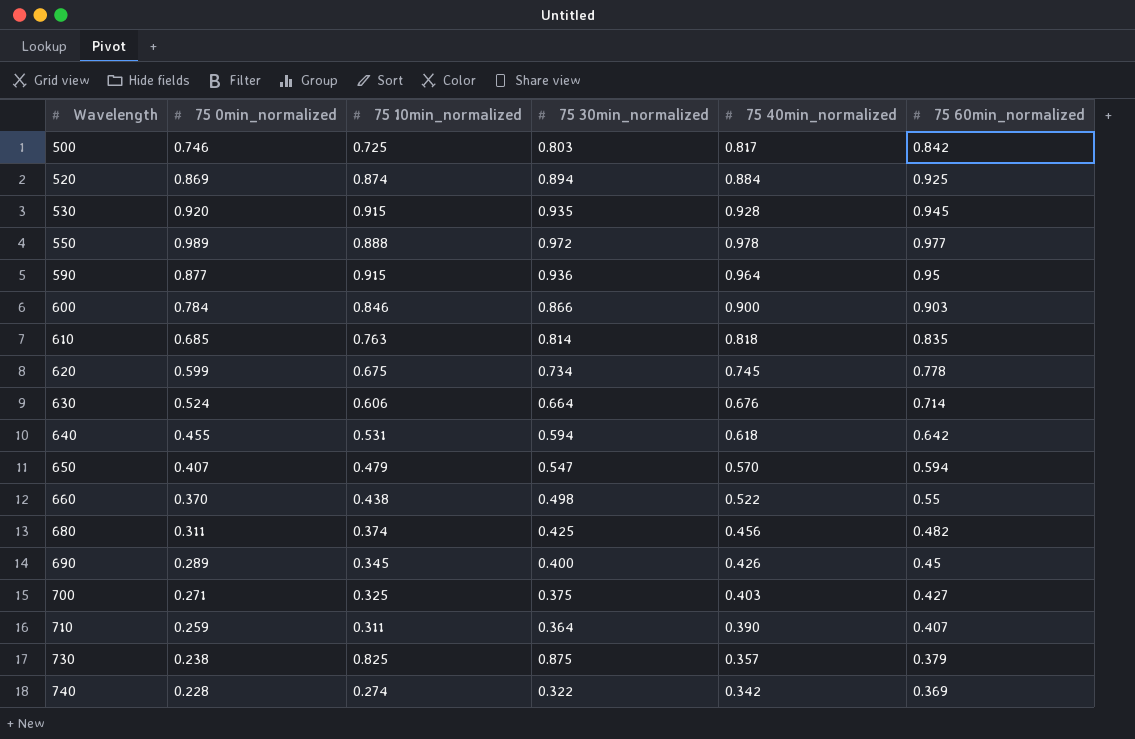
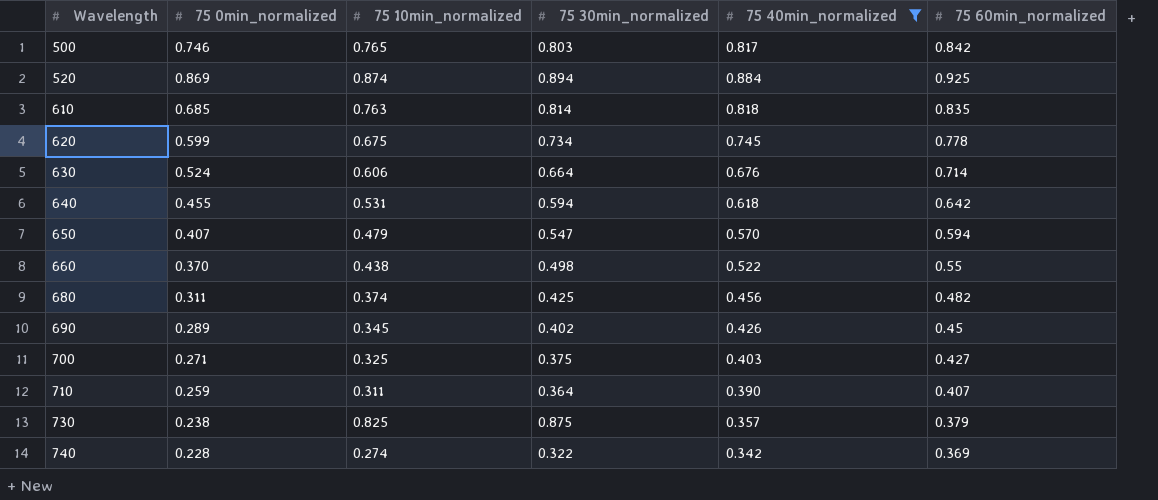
filter: none -> 75 40min_normalized <= 0.884
500 | 75 10min_normalized: 0.725 -> 0.765
690 | 75 30min_normalized: 0.400 -> 0.402

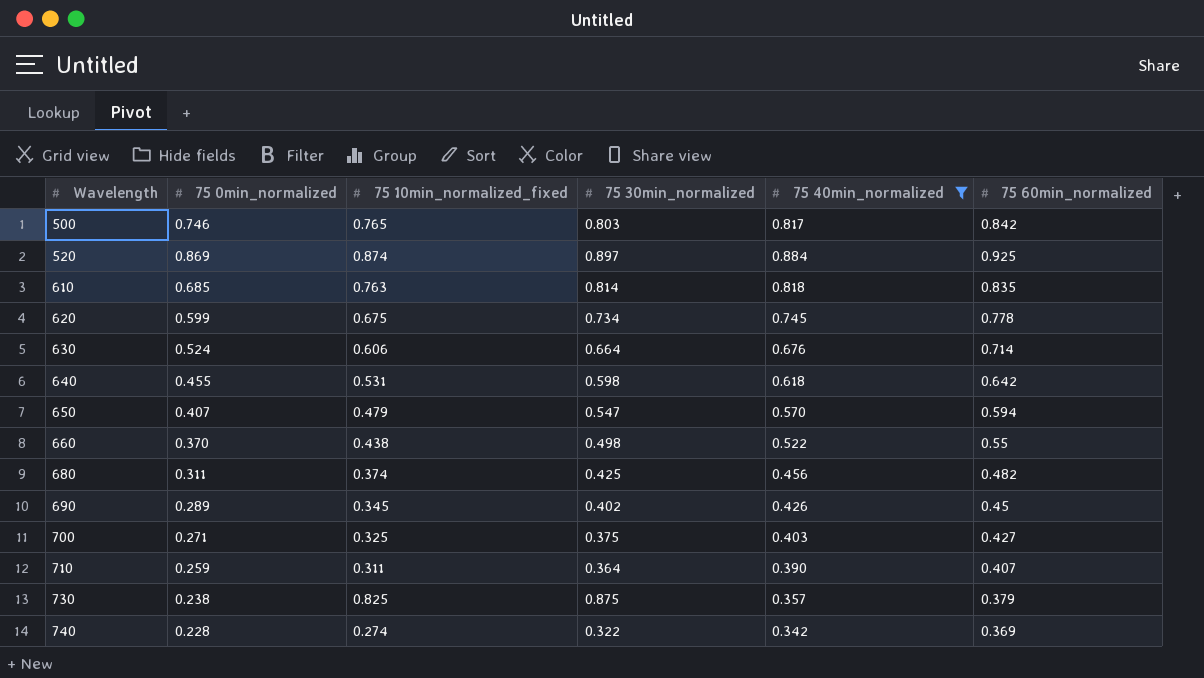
column name: 75 10min_normalized -> 75 10min_normalized_fixed
520 | 75 30min_normalized: 0.894 -> 0.897
640 | 75 30min_normalized: 0.594 -> 0.598

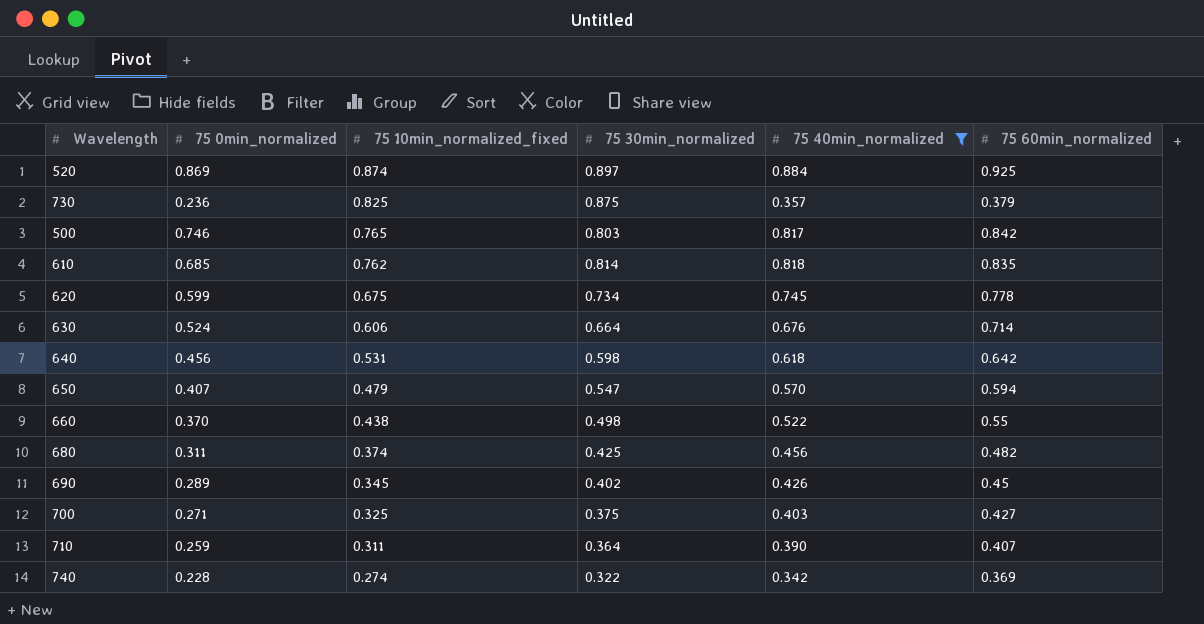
row order: Wavelength ascending -> 75 10min_normalized_fixed descending
730 | 75 0min_normalized: 0.238 -> 0.236
610 | 75 10min_normalized_fixed: 0.763 -> 0.762
640 | 75 0min_normalized: 0.455 -> 0.456

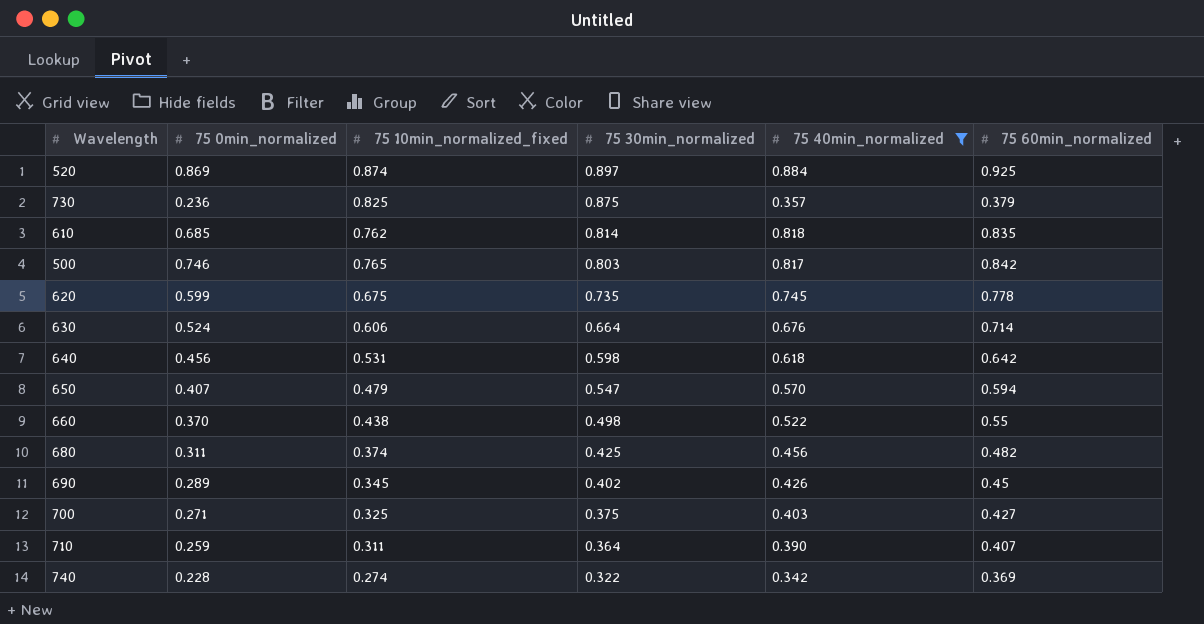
row order: 75 10min_normalized_fixed descending -> 75 30min_normalized descending
620 | 75 30min_normalized: 0.734 -> 0.735

